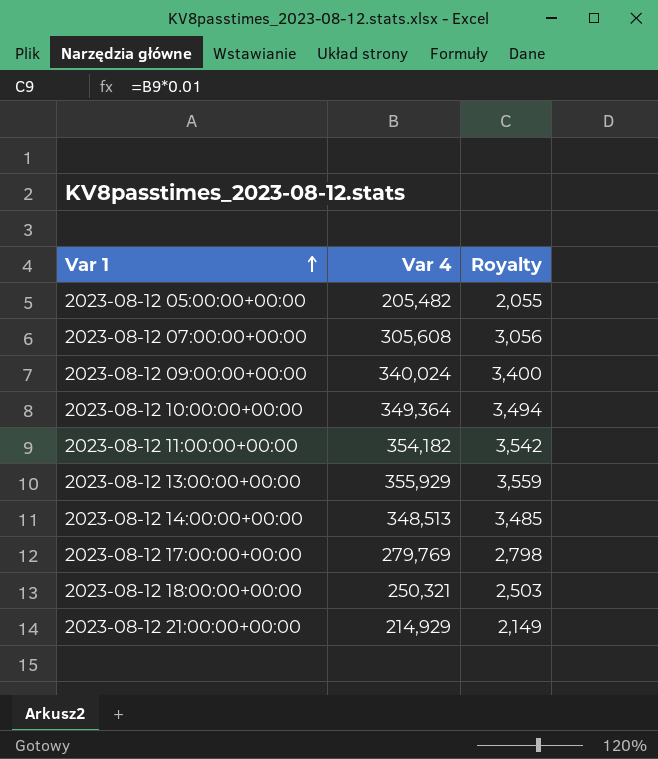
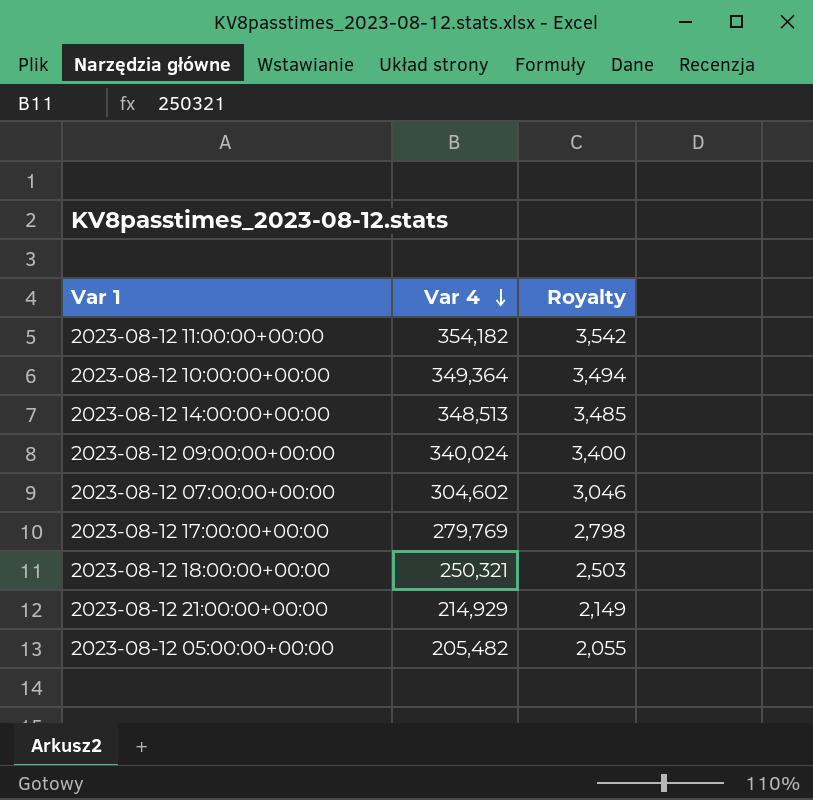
row order: Var 1 ascending -> Var 4 descending
row 2023-08-12 13:00:00+00:00: 355,929 | 3,559 -> none
2023-08-12 07:00:00+00:00 | Var 4: 305,608 -> 304,602
2023-08-12 07:00:00+00:00 | Royalty: 3,056 -> 3,046

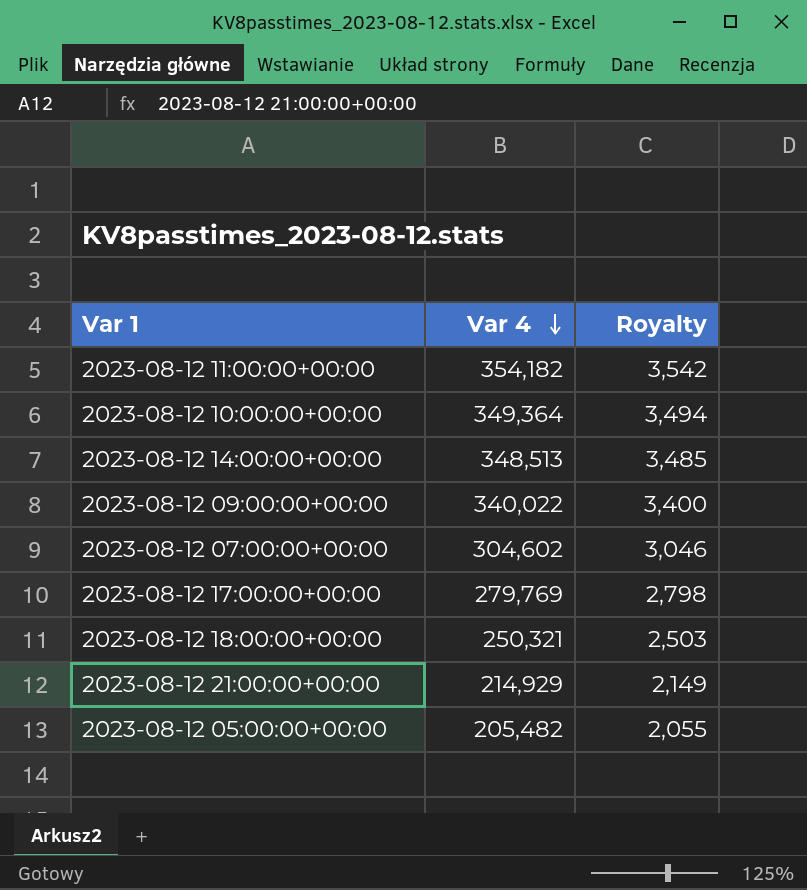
2023-08-12 09:00:00+00:00 | Var 4: 340,024 -> 340,022

